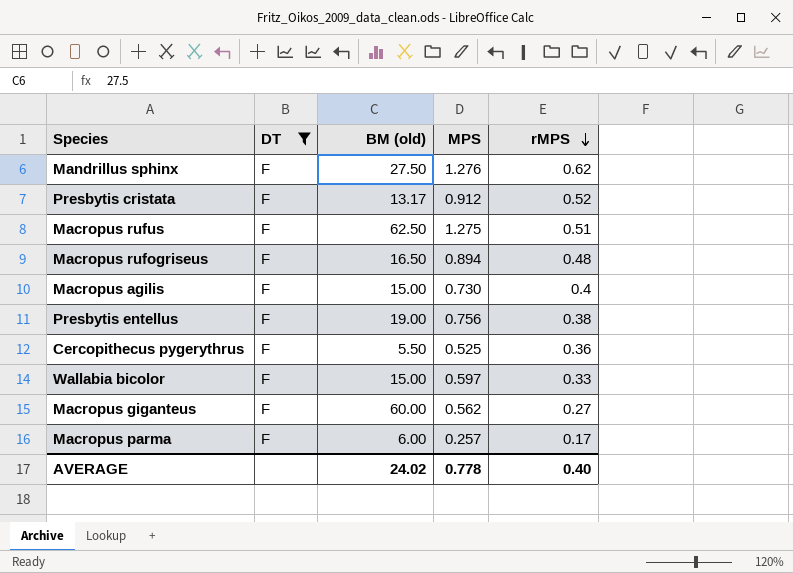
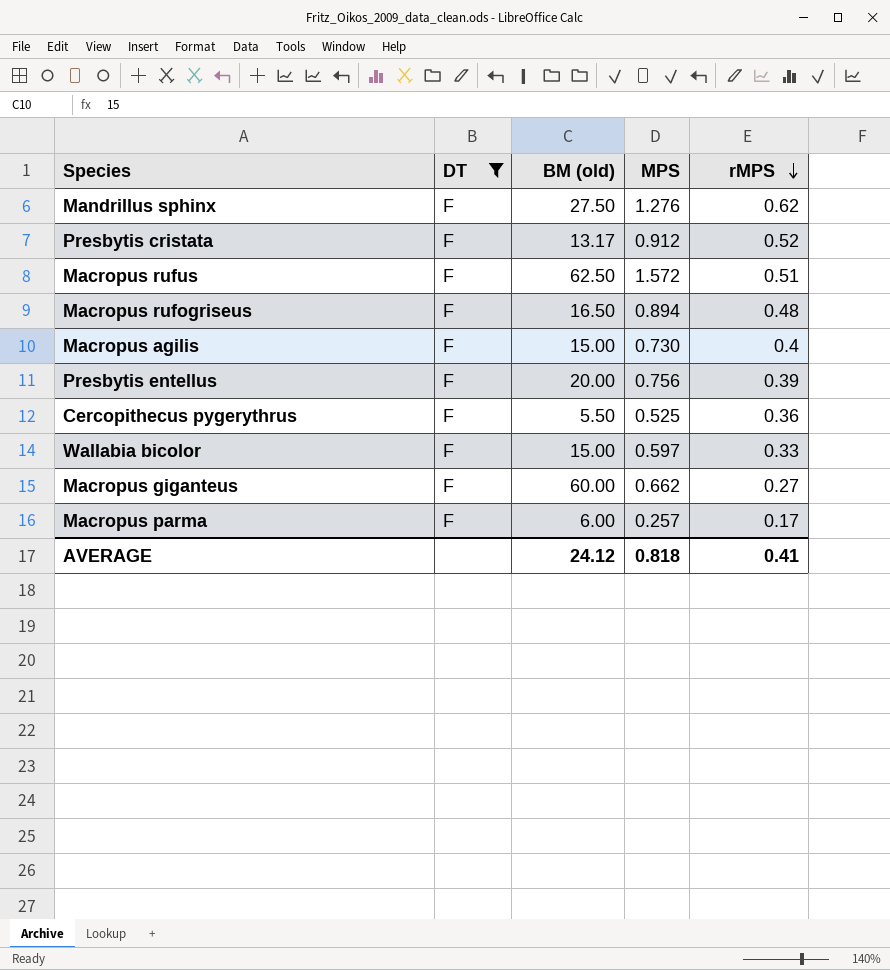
Macropus rufus | MPS: 1.275 -> 1.572
Presbytis entellus | BM (old): 19.00 -> 20.00
Presbytis entellus | rMPS: 0.38 -> 0.39
Macropus giganteus | MPS: 0.562 -> 0.662
AVERAGE | BM (old): 24.02 -> 24.12
AVERAGE | MPS: 0.778 -> 0.818
AVERAGE | rMPS: 0.40 -> 0.41

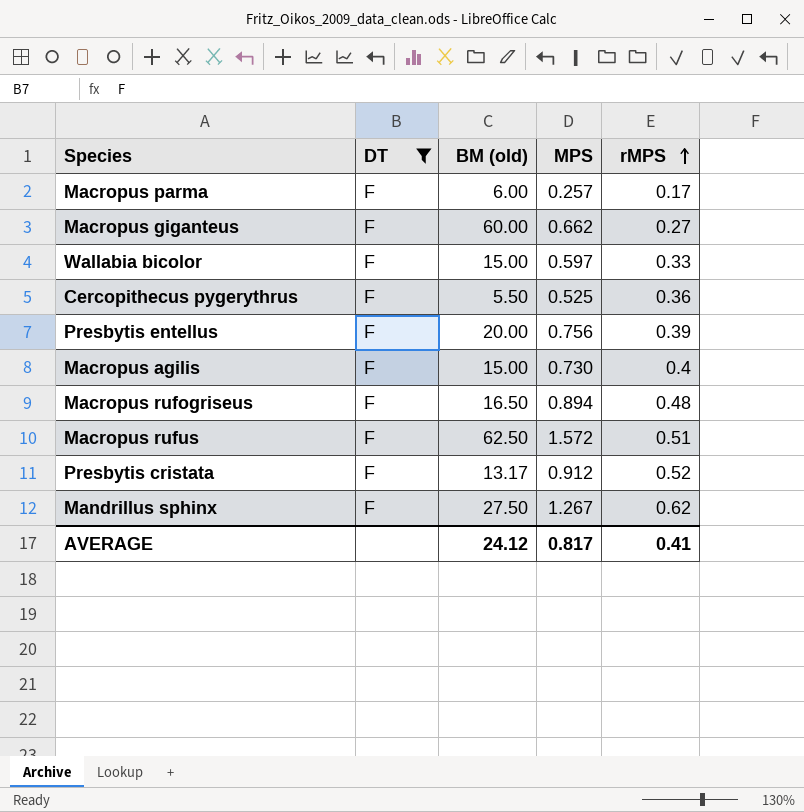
row order: rMPS descending -> rMPS ascending
Mandrillus sphinx | MPS: 1.276 -> 1.267
AVERAGE | MPS: 0.818 -> 0.817

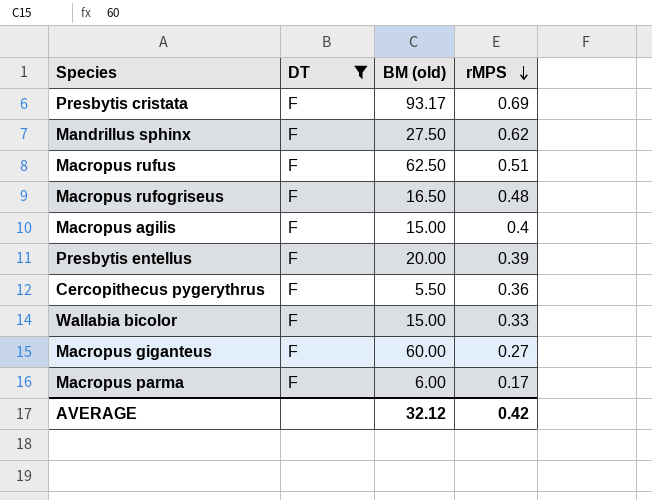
row order: rMPS ascending -> rMPS descending
column MPS | position: 4 -> none
Presbytis cristata | BM (old): 13.17 -> 93.17
Presbytis cristata | rMPS: 0.52 -> 0.69
AVERAGE | BM (old): 24.12 -> 32.12
AVERAGE | rMPS: 0.41 -> 0.42

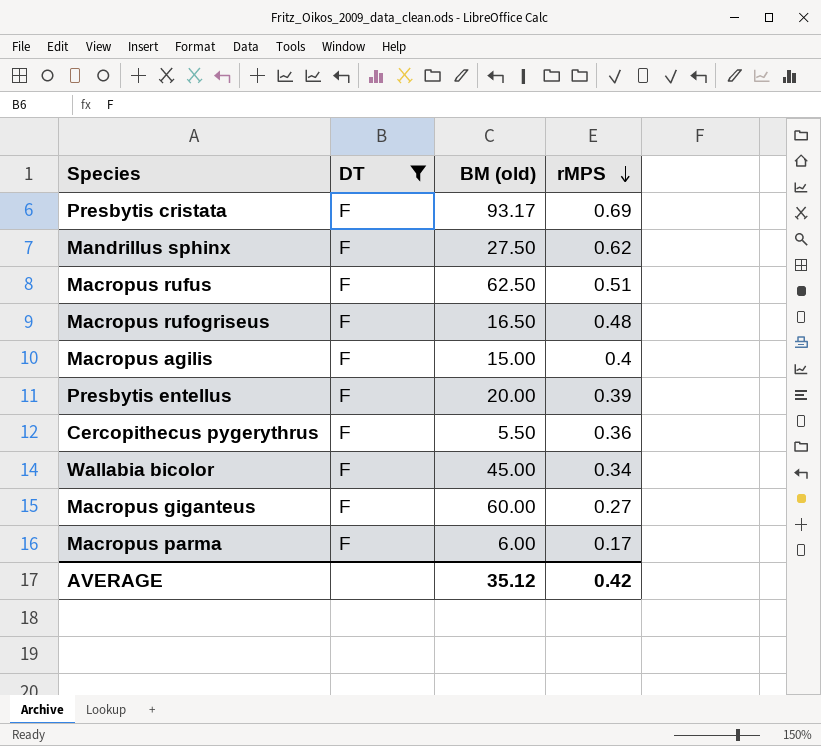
Wallabia bicolor | BM (old): 15.00 -> 45.00
Wallabia bicolor | rMPS: 0.33 -> 0.34
AVERAGE | BM (old): 32.12 -> 35.12

